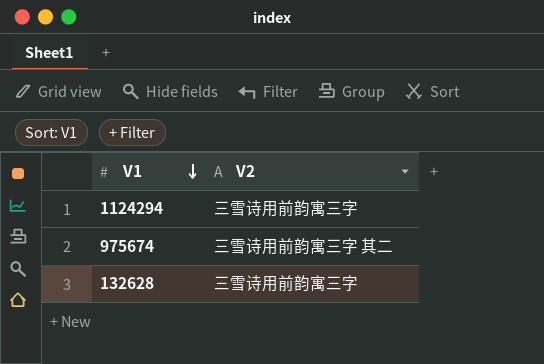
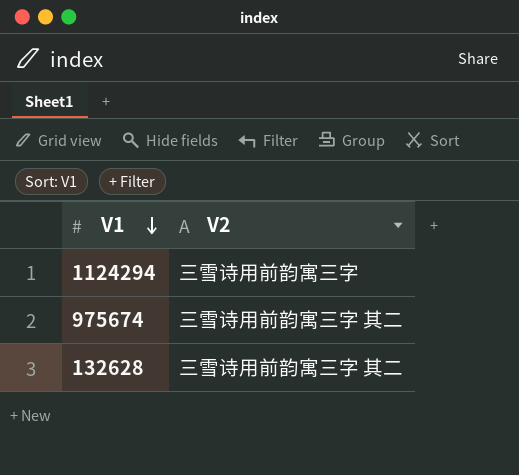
132628 | V2: 三雪诗用前韵寓三字 -> 三雪诗用前韵寓三字 其二

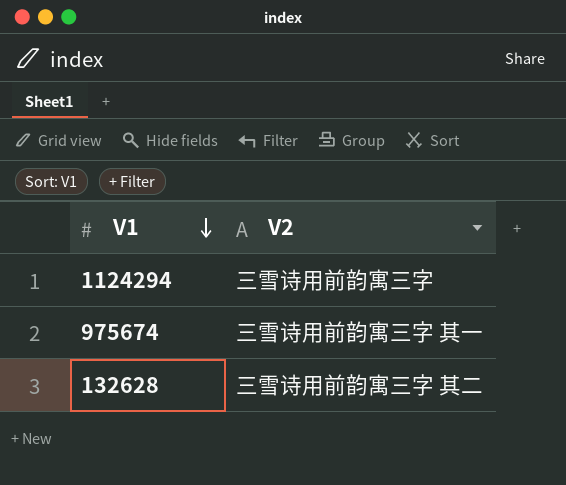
975674 | V2: 三雪诗用前韵寓三字 其二 -> 三雪诗用前韵寓三字 其一

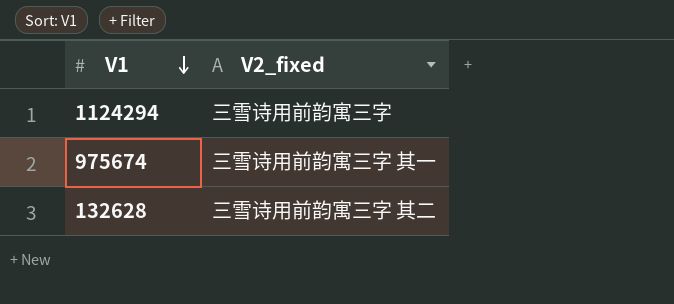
column name: V2 -> V2_fixed

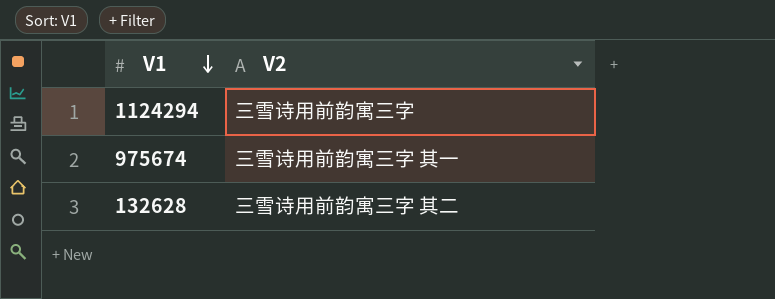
column name: V2_fixed -> V2

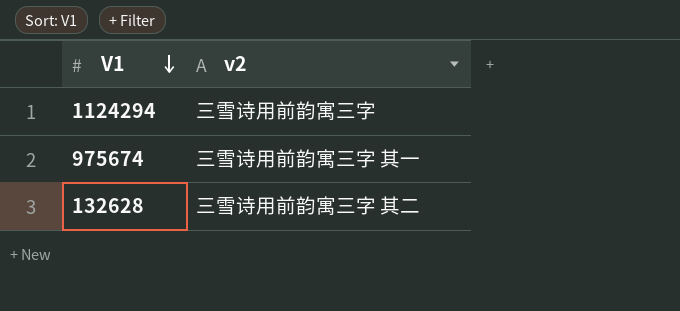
column name: V2 -> v2

